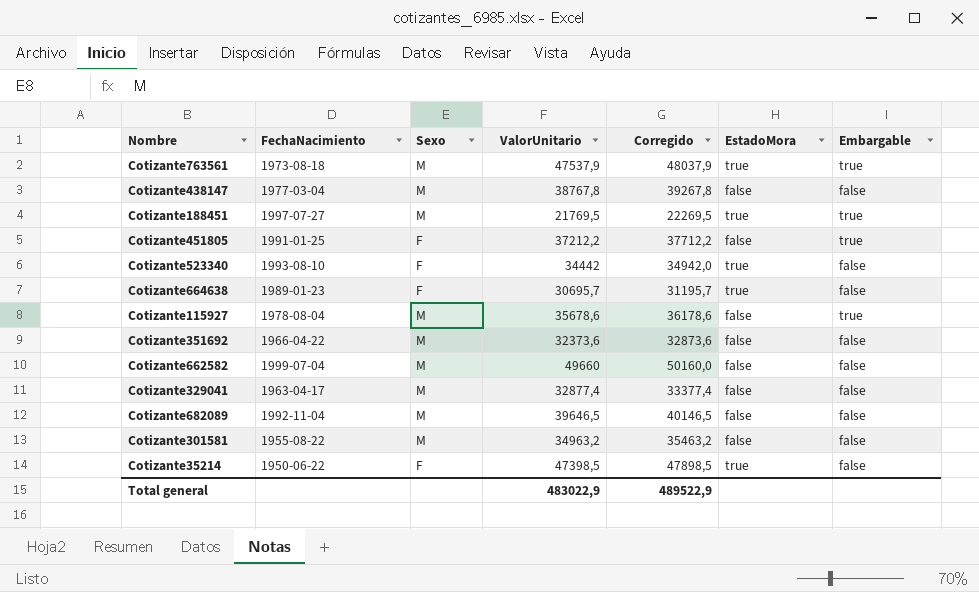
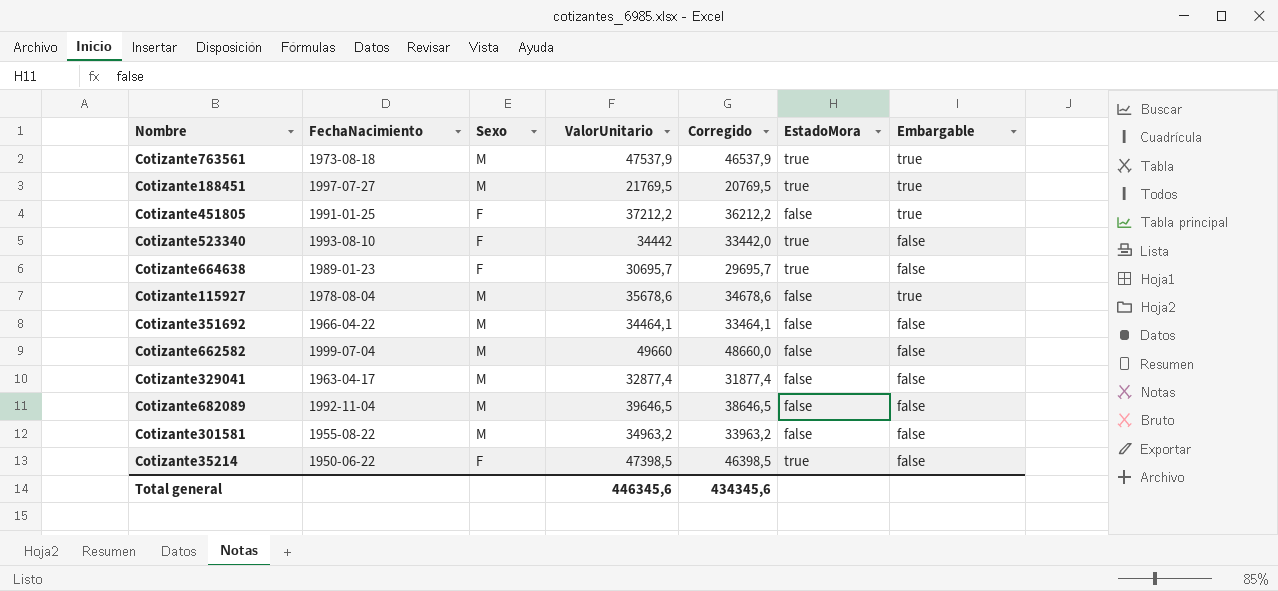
column Corregido | formula: [ValorUnitario] + 500 -> [ValorUnitario] - 1000
row Cotizante438147: 1977-03-04 | M | 38767,8 | 39267,8 | false | false -> none
Cotizante351692 | ValorUnitario: 32373,6 -> 34464,1
Total general | ValorUnitario: 483022,9 -> 446345,6
Total general | Corregido: 489522,9 -> 434345,6

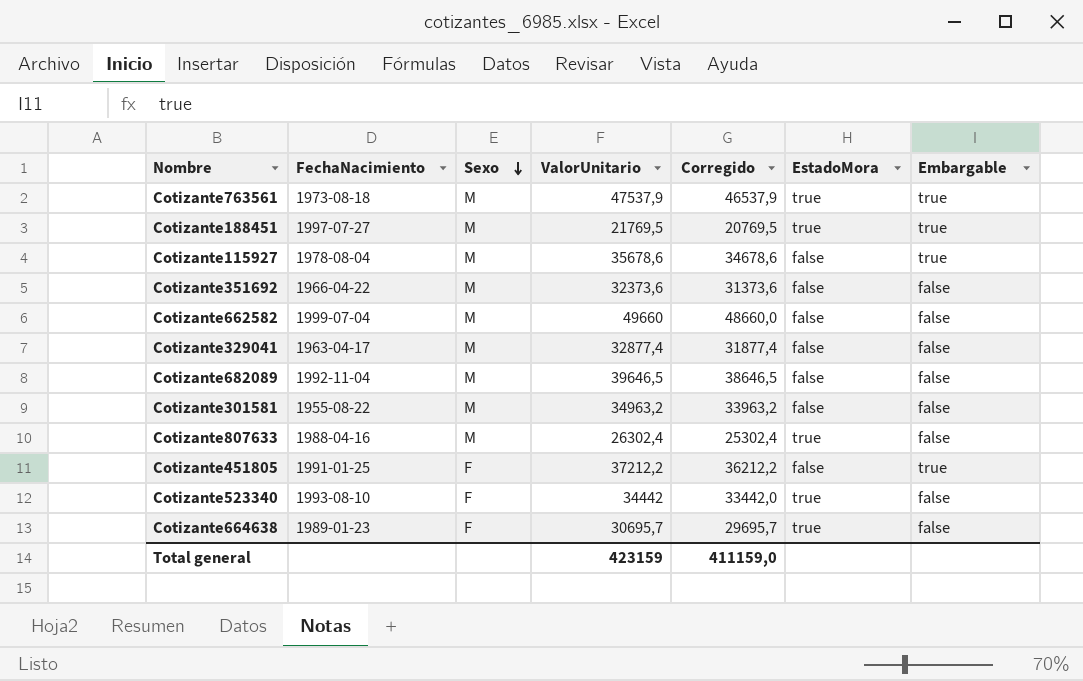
row order: none -> Sexo descending
row Cotizante35214: 1950-06-22 | F | 47398,5 | 46398,5 | true | false -> none
Cotizante351692 | ValorUnitario: 34464,1 -> 32373,6
Cotizante351692 | Corregido: 33464,1 -> 31373,6
row Cotizante807633: none -> 1988-04-16 | M | 26302,4 | 25302,4 | true | false
Total general | ValorUnitario: 446345,6 -> 423159
Total general | Corregido: 434345,6 -> 411159,0

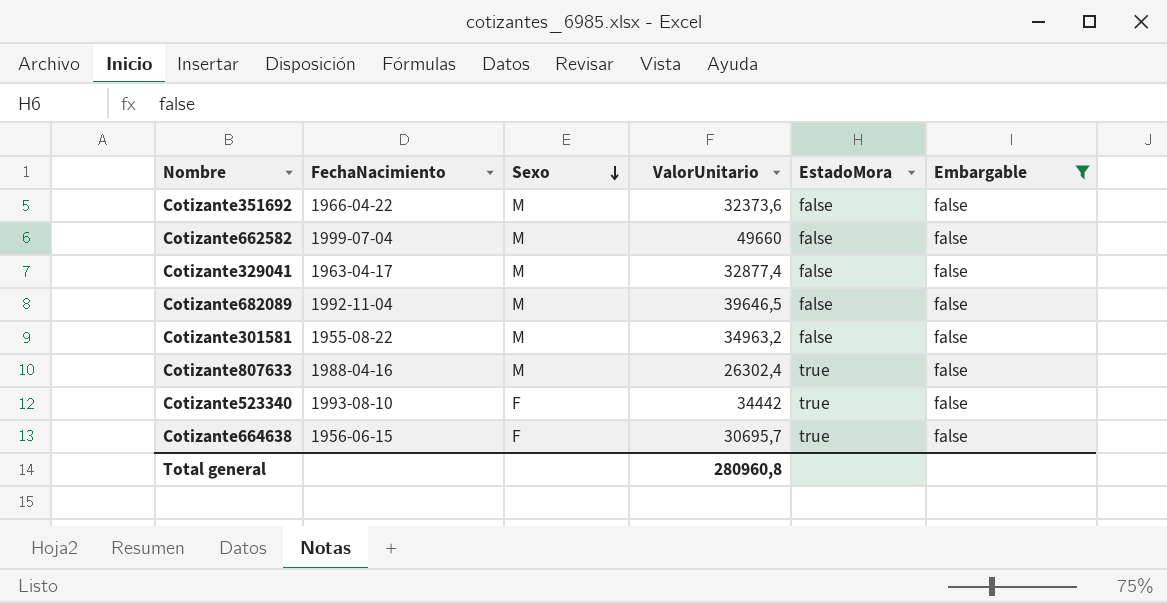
filter: none -> Embargable = false
column Corregido | formula: [ValorUnitario] - 1000 -> none
Cotizante664638 | FechaNacimiento: 1989-01-23 -> 1956-06-15
Total general | ValorUnitario: 423159 -> 280960,8

